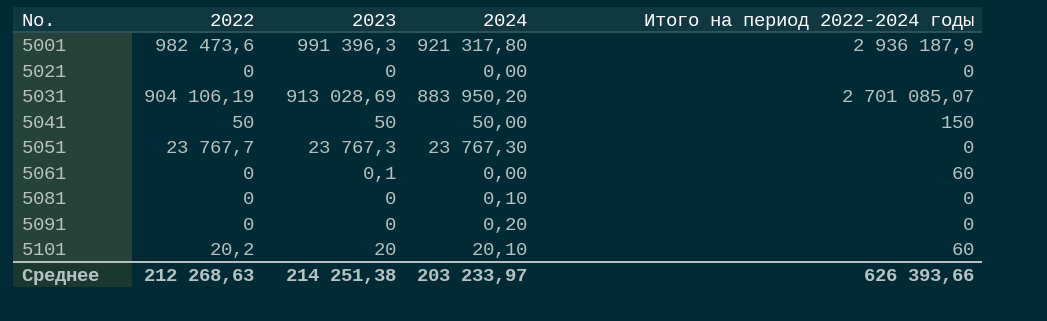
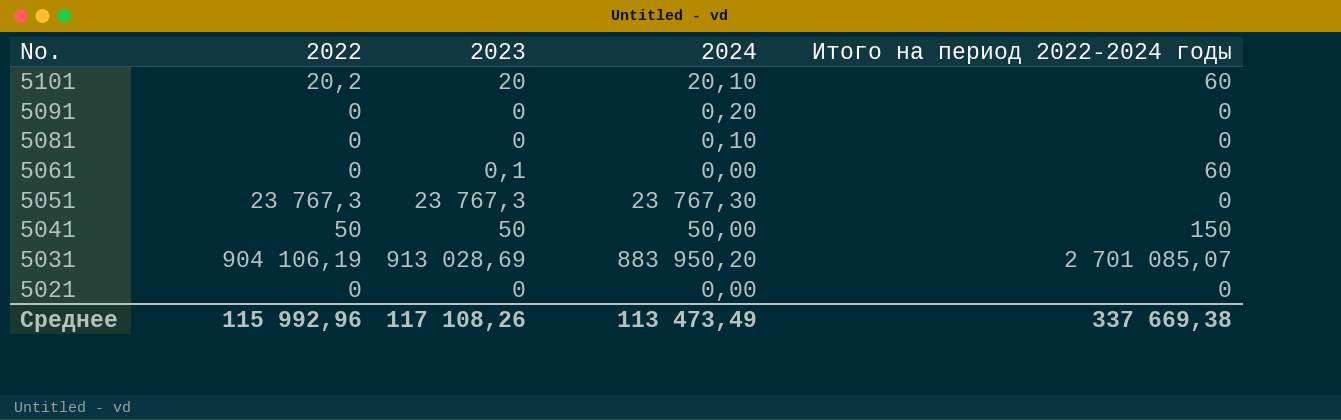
row order: No. ascending -> No. descending
row 5001: 982 473,6 | 991 396,3 | 921 317,80 | 2 936 187,9 -> none
5051 | 2022: 23 767,7 -> 23 767,3
Среднее | 2022: 212 268,63 -> 115 992,96
Среднее | 2023: 214 251,38 -> 117 108,26
Среднее | 2024: 203 233,97 -> 113 473,49
Среднее | Итого на период 2022-2024 годы: 626 393,66 -> 337 669,38

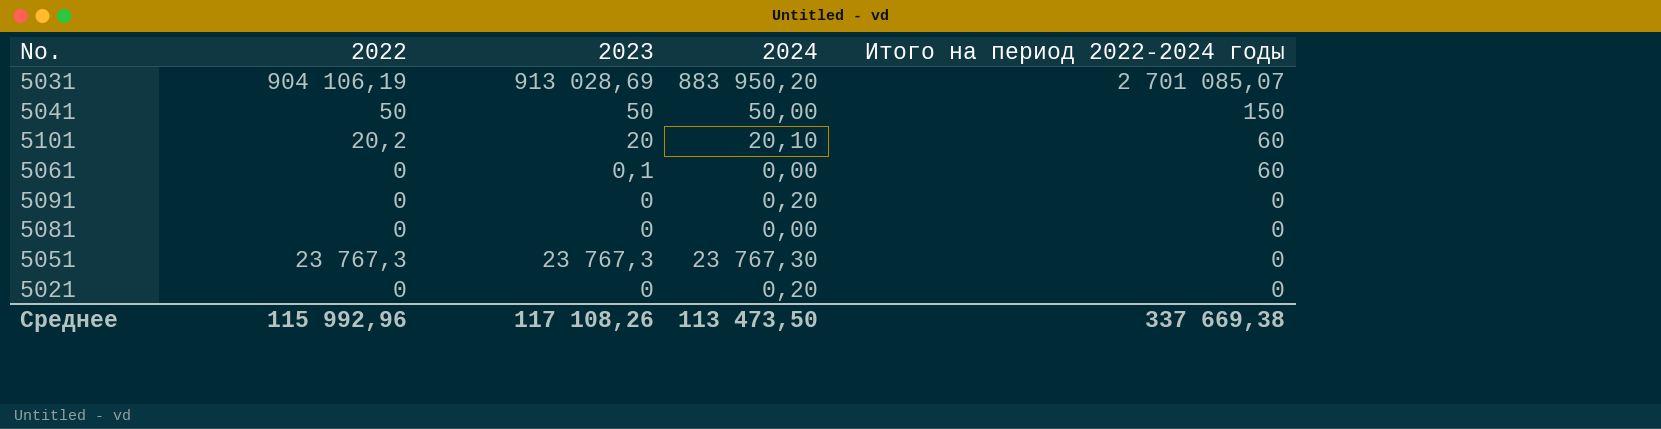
row order: No. descending -> Итого на период 2022-2024 годы descending
5081 | 2024: 0,10 -> 0,00
5021 | 2024: 0,00 -> 0,20
Среднее | 2024: 113 473,49 -> 113 473,50

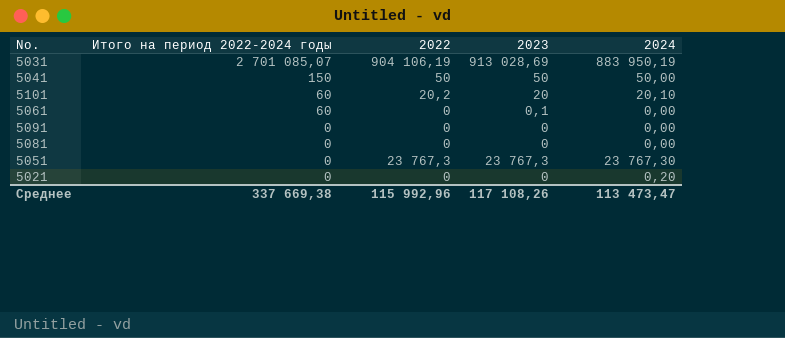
column Итого на период 2022-2024 годы | position: 5 -> 2
5031 | 2024: 883 950,20 -> 883 950,19
5091 | 2024: 0,20 -> 0,00
Среднее | 2024: 113 473,50 -> 113 473,47

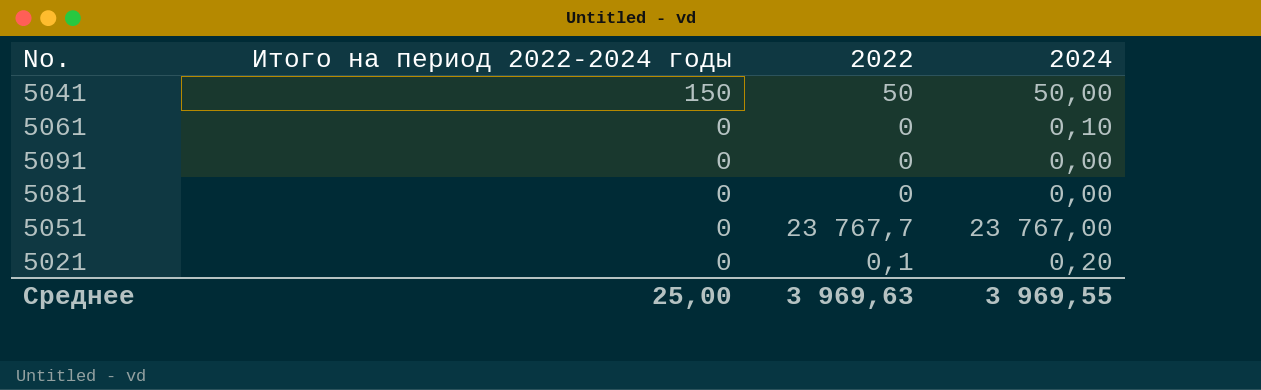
column 2023 | position: 4 -> none
row 5031: 2 701 085,07 | 904 106,19 | 913 028,69 | 883 950,19 -> none
row 5101: 60 | 20,2 | 20 | 20,10 -> none
5061 | Итого на период 2022-2024 годы: 60 -> 0
5061 | 2024: 0,00 -> 0,10
5051 | 2022: 23 767,3 -> 23 767,7
5051 | 2024: 23 767,30 -> 23 767,00
5021 | 2022: 0 -> 0,1
Среднее | Итого на период 2022-2024 годы: 337 669,38 -> 25,00
Среднее | 2022: 115 992,96 -> 3 969,63
Среднее | 2024: 113 473,47 -> 3 969,55

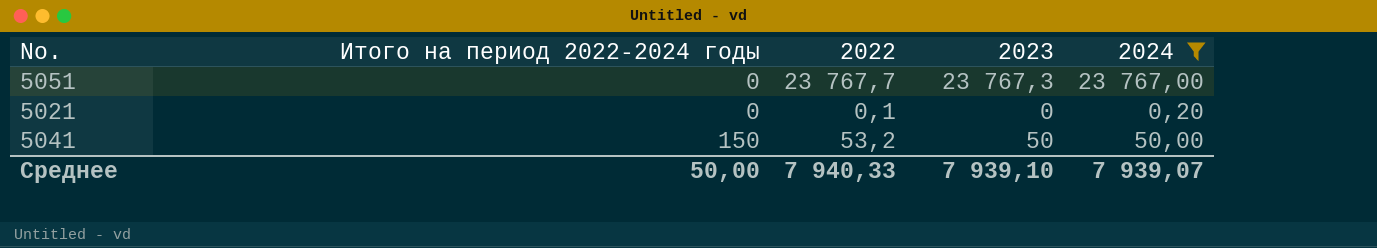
filter: none -> 2024 >= 0,20
row order: Итого на период 2022-2024 годы descending -> Итого на период 2022-2024 годы ascending
column 2023 | position: none -> 4
5041 | 2022: 50 -> 53,2
Среднее | Итого на период 2022-2024 годы: 25,00 -> 50,00
Среднее | 2022: 3 969,63 -> 7 940,33
Среднее | 2024: 3 969,55 -> 7 939,07

